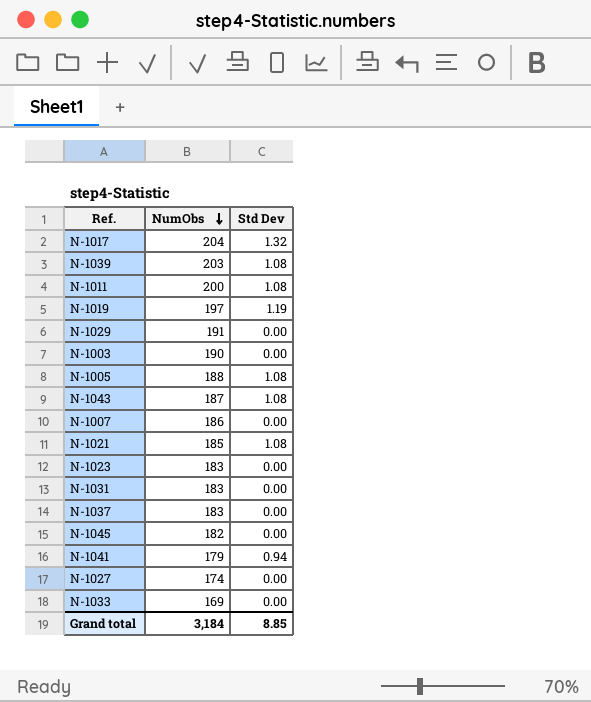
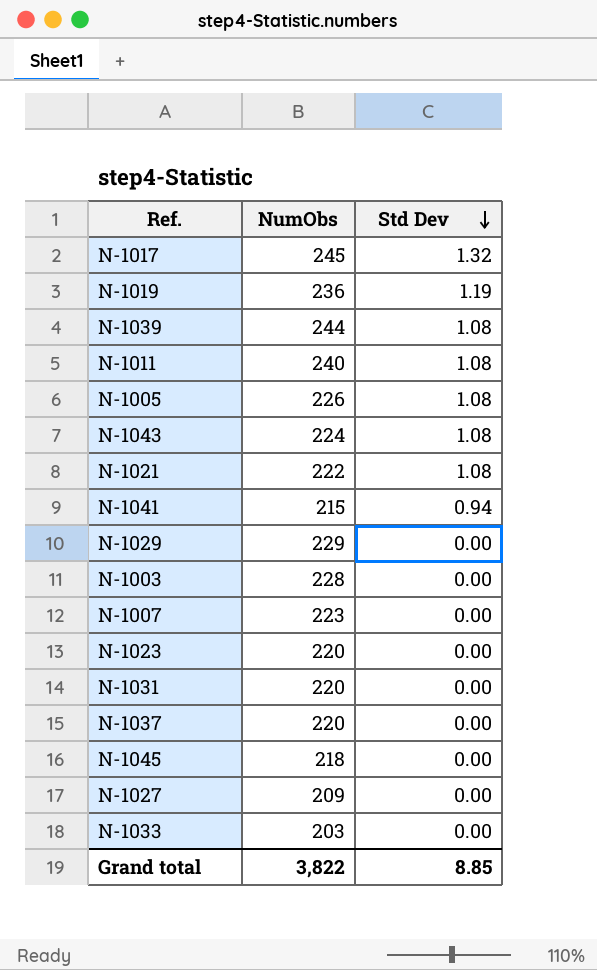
row order: NumObs descending -> Std Dev descending
N-1017 | NumObs: 204 -> 245
N-1019 | NumObs: 197 -> 236
N-1039 | NumObs: 203 -> 244
N-1011 | NumObs: 200 -> 240
N-1005 | NumObs: 188 -> 226
N-1043 | NumObs: 187 -> 224
N-1021 | NumObs: 185 -> 222
N-1041 | NumObs: 179 -> 215
N-1029 | NumObs: 191 -> 229
N-1003 | NumObs: 190 -> 228
N-1007 | NumObs: 186 -> 223
N-1023 | NumObs: 183 -> 220
N-1031 | NumObs: 183 -> 220
N-1037 | NumObs: 183 -> 220
N-1045 | NumObs: 182 -> 218
N-1027 | NumObs: 174 -> 209
N-1033 | NumObs: 169 -> 203
Grand total | NumObs: 3,184 -> 3,822

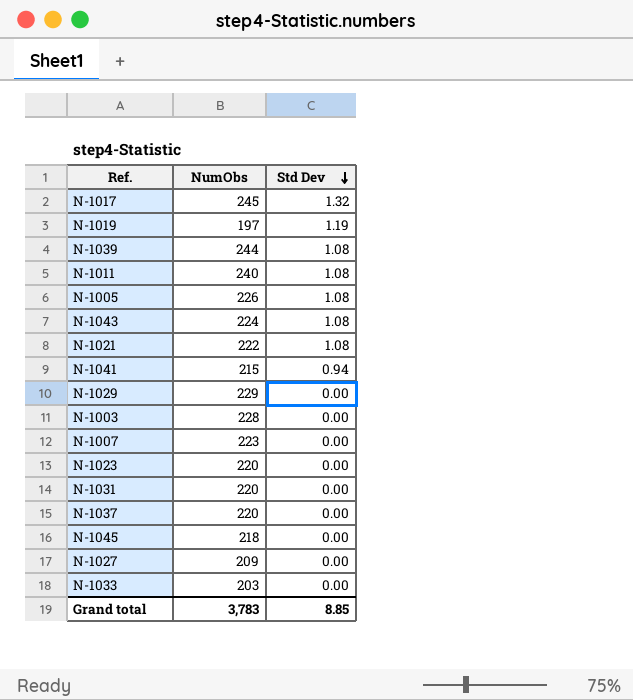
N-1019 | NumObs: 236 -> 197
Grand total | NumObs: 3,822 -> 3,783

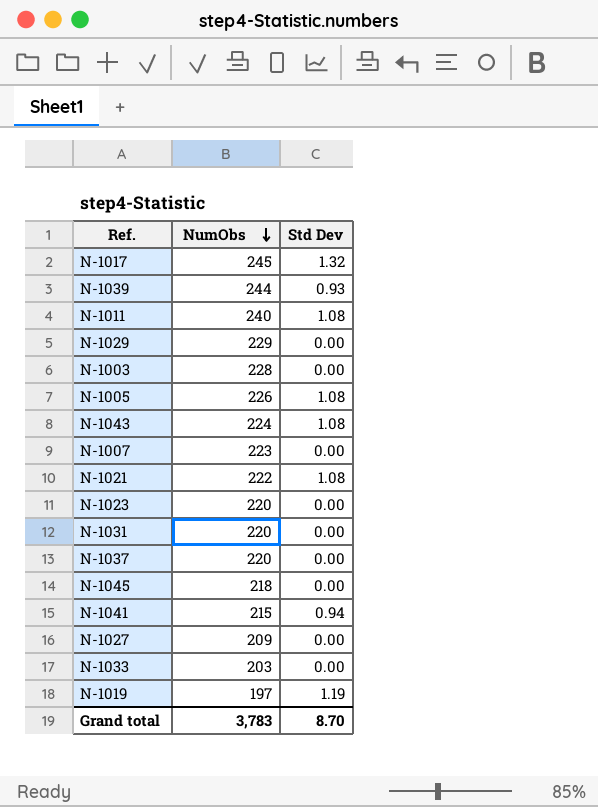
row order: Std Dev descending -> NumObs descending
N-1039 | Std Dev: 1.08 -> 0.93
Grand total | Std Dev: 8.85 -> 8.70

